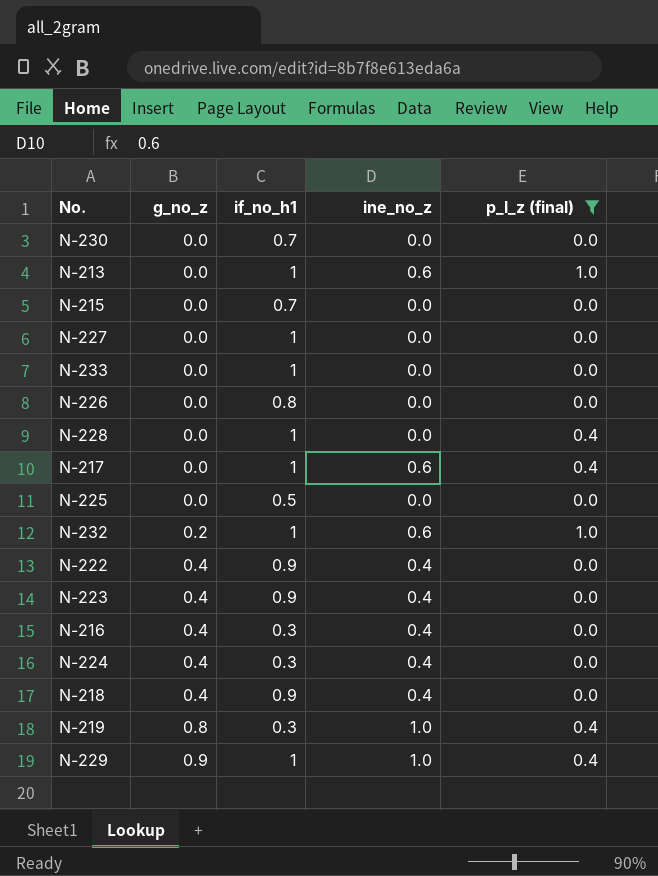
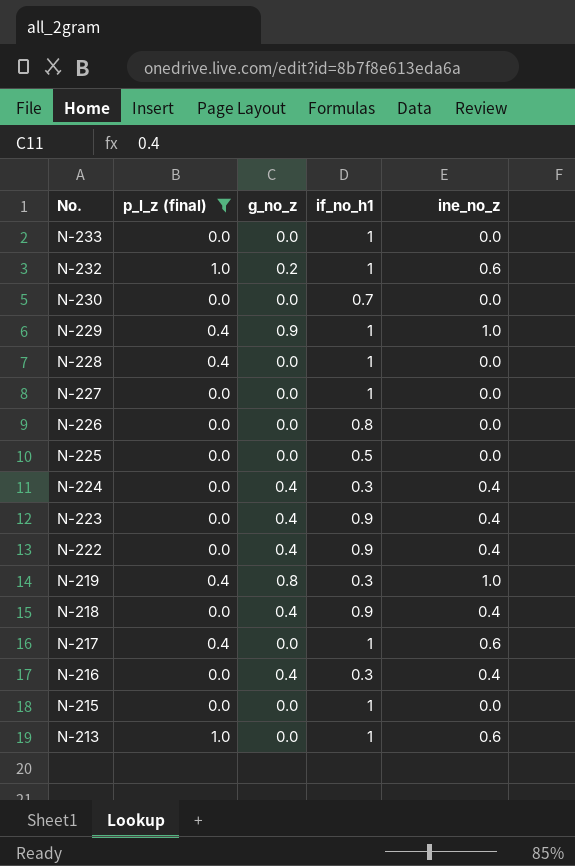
row order: g_no_z ascending -> No. descending
column p_l_z (final) | position: 5 -> 2
N-215 | if_no_h1: 0.7 -> 1

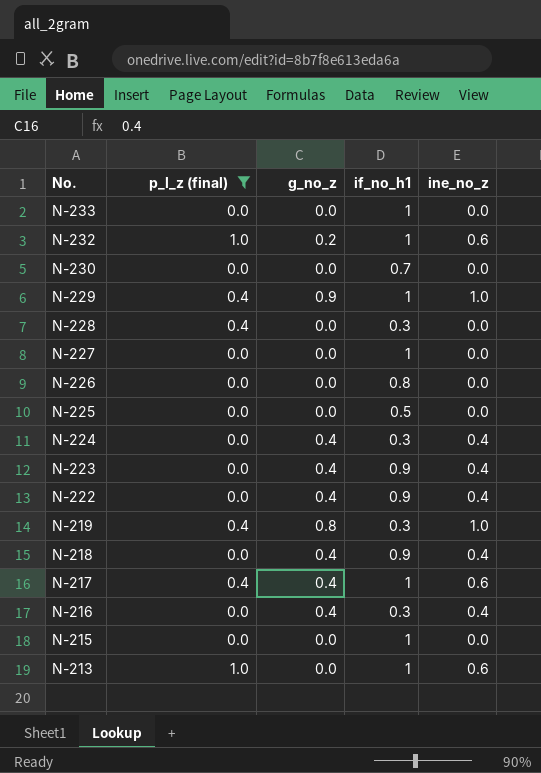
N-228 | if_no_h1: 1 -> 0.3
N-217 | g_no_z: 0.0 -> 0.4

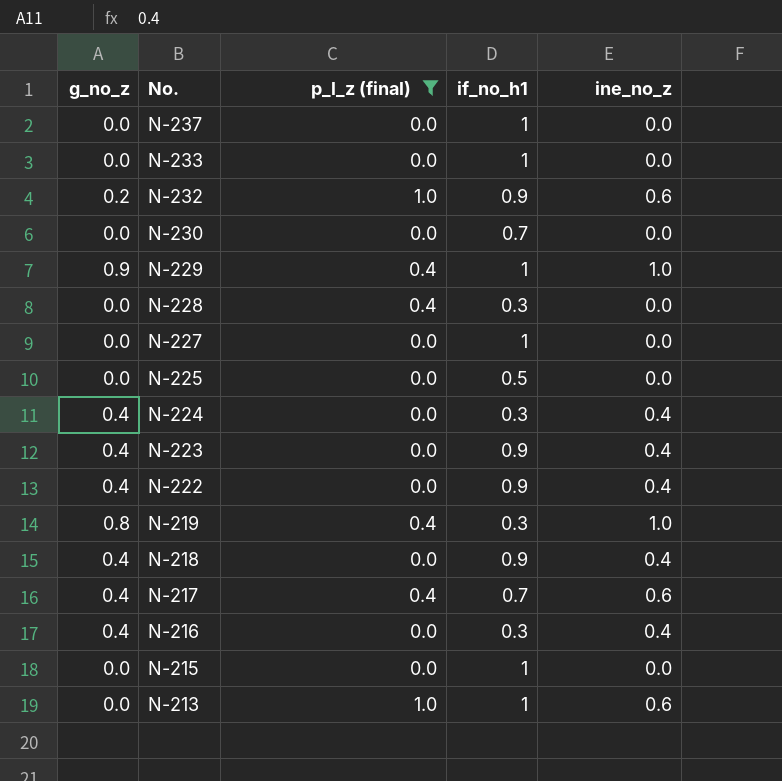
column g_no_z | position: 3 -> 1
row N-226: 0.0 | 0.0 | 0.8 | 0.0 -> none
row N-237: none -> 0.0 | 0.0 | 1 | 0.0
N-232 | if_no_h1: 1 -> 0.9
N-217 | if_no_h1: 1 -> 0.7

